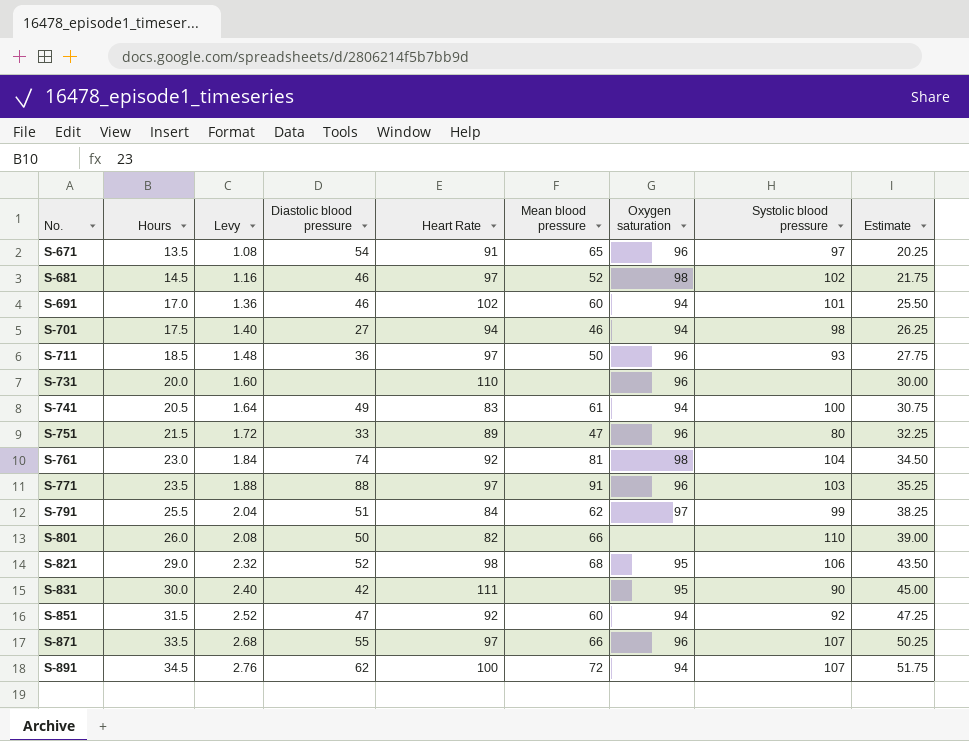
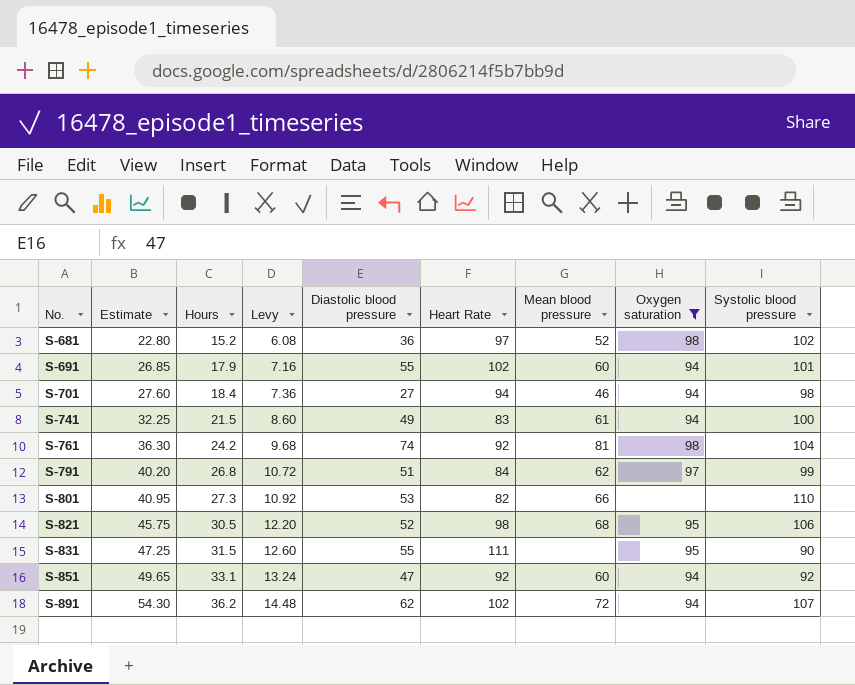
filter: none -> Oxygen saturation != 96
column Estimate | position: 9 -> 2
column Levy | formula: [Hours] * 0.08 -> [Hours] * 0.4
S-681 | Estimate: 21.75 -> 22.80
S-681 | Hours: 14.5 -> 15.2
S-681 | Diastolic blood pressure: 46 -> 36
S-691 | Estimate: 25.50 -> 26.85
S-691 | Hours: 17.0 -> 17.9
S-691 | Diastolic blood pressure: 46 -> 55
S-701 | Estimate: 26.25 -> 27.60
S-701 | Hours: 17.5 -> 18.4
S-741 | Estimate: 30.75 -> 32.25
S-741 | Hours: 20.5 -> 21.5
S-761 | Estimate: 34.50 -> 36.30
S-761 | Hours: 23.0 -> 24.2
S-791 | Estimate: 38.25 -> 40.20
S-791 | Hours: 25.5 -> 26.8
S-801 | Estimate: 39.00 -> 40.95
S-801 | Hours: 26.0 -> 27.3
S-801 | Diastolic blood pressure: 50 -> 53
S-821 | Estimate: 43.50 -> 45.75
S-821 | Hours: 29.0 -> 30.5
S-831 | Estimate: 45.00 -> 47.25
S-831 | Hours: 30.0 -> 31.5
S-831 | Diastolic blood pressure: 42 -> 55
S-851 | Estimate: 47.25 -> 49.65
S-851 | Hours: 31.5 -> 33.1
S-891 | Estimate: 51.75 -> 54.30
S-891 | Hours: 34.5 -> 36.2
S-891 | Heart Rate: 100 -> 102

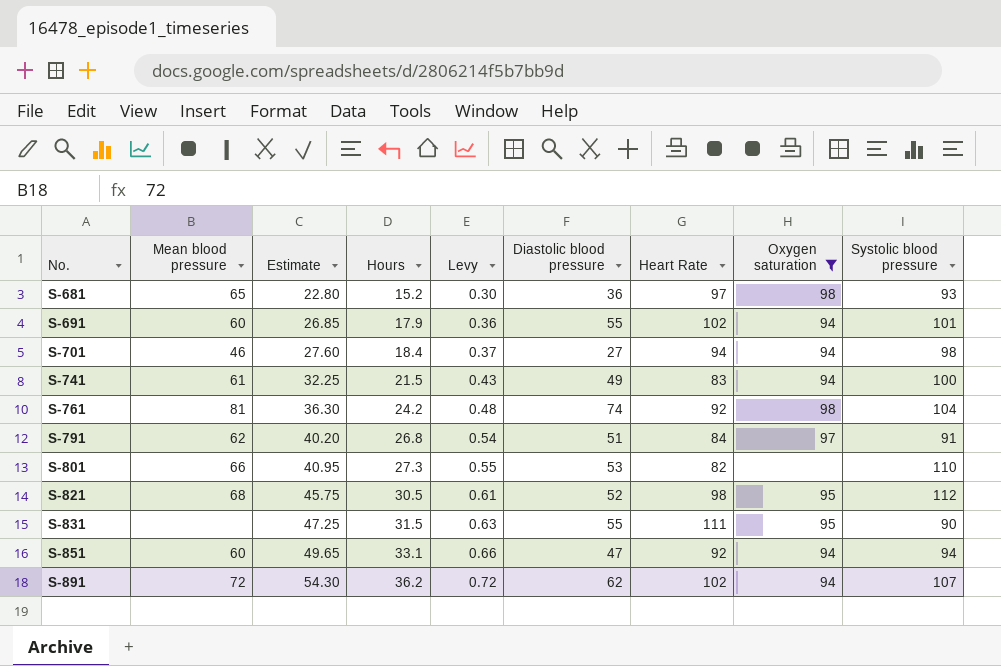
column Mean blood pressure | position: 7 -> 2
column Levy | formula: [Hours] * 0.4 -> [Hours] * 0.02
S-681 | Mean blood pressure: 52 -> 65
S-681 | Systolic blood pressure: 102 -> 93
S-791 | Systolic blood pressure: 99 -> 91
S-821 | Systolic blood pressure: 106 -> 112
S-851 | Systolic blood pressure: 92 -> 94

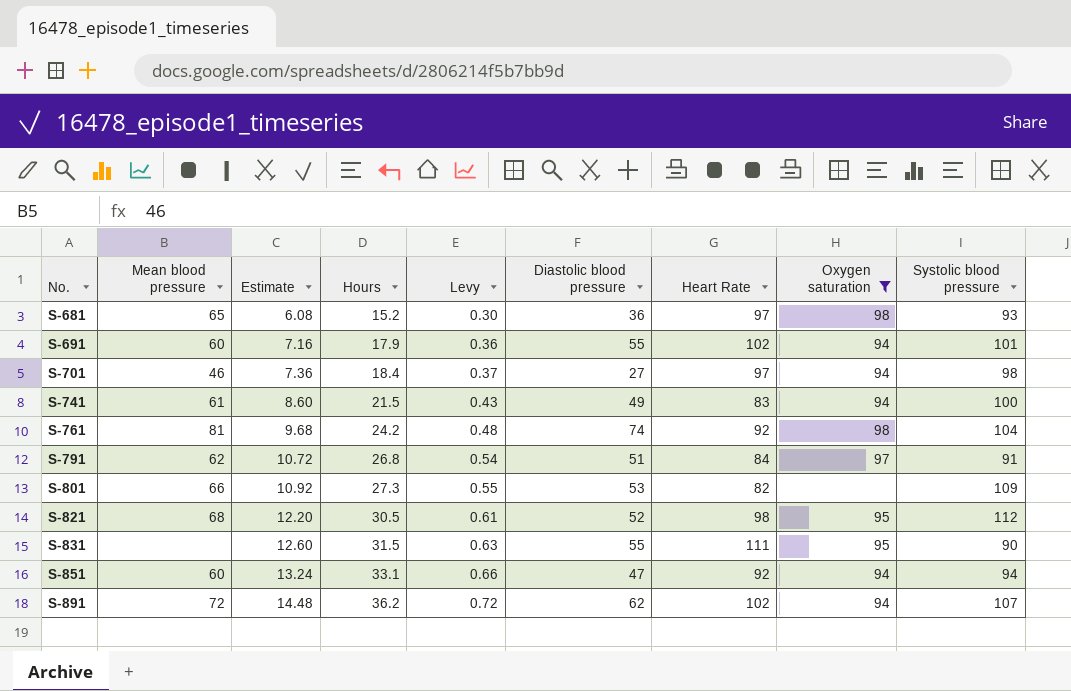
column Estimate | formula: [Hours] * 1.5 -> [Hours] * 0.4
S-701 | Heart Rate: 94 -> 97
S-801 | Systolic blood pressure: 110 -> 109

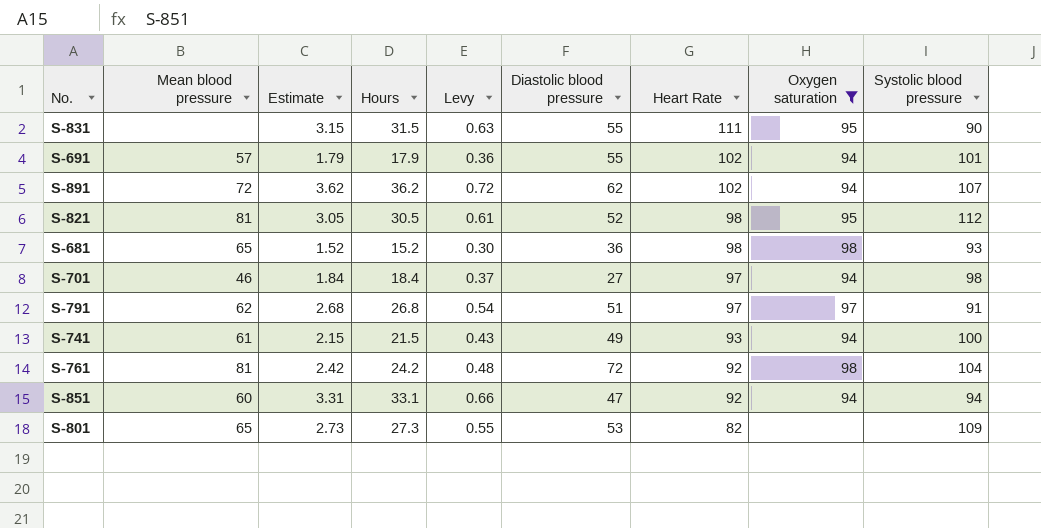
row order: No. ascending -> Heart Rate descending
column Estimate | formula: [Hours] * 0.4 -> [Hours] * 0.1
S-691 | Mean blood pressure: 60 -> 57
S-821 | Mean blood pressure: 68 -> 81
S-681 | Heart Rate: 97 -> 98
S-791 | Heart Rate: 84 -> 97
S-741 | Heart Rate: 83 -> 93
S-761 | Diastolic blood pressure: 74 -> 72
S-801 | Mean blood pressure: 66 -> 65

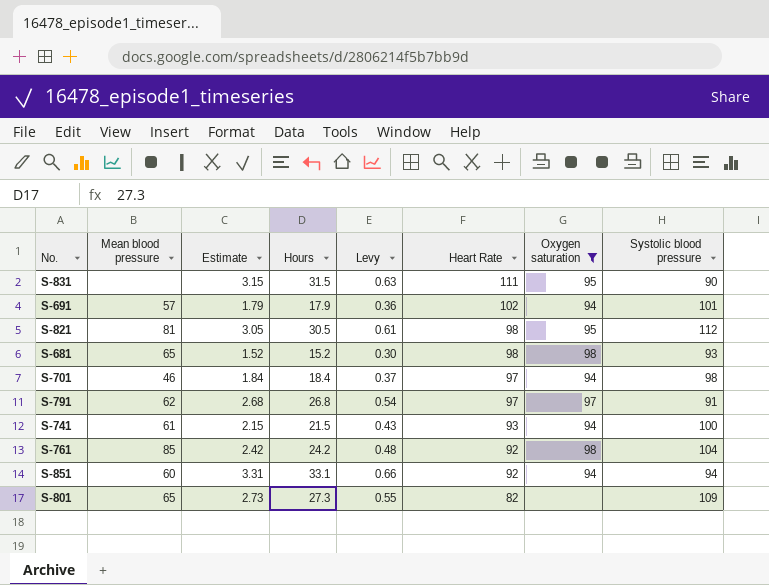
column Diastolic blood pressure | position: 6 -> none
row S-891: 72 | 3.62 | 36.2 | 0.72 | 62 | 102 | 94 | 107 -> none
S-761 | Mean blood pressure: 81 -> 85

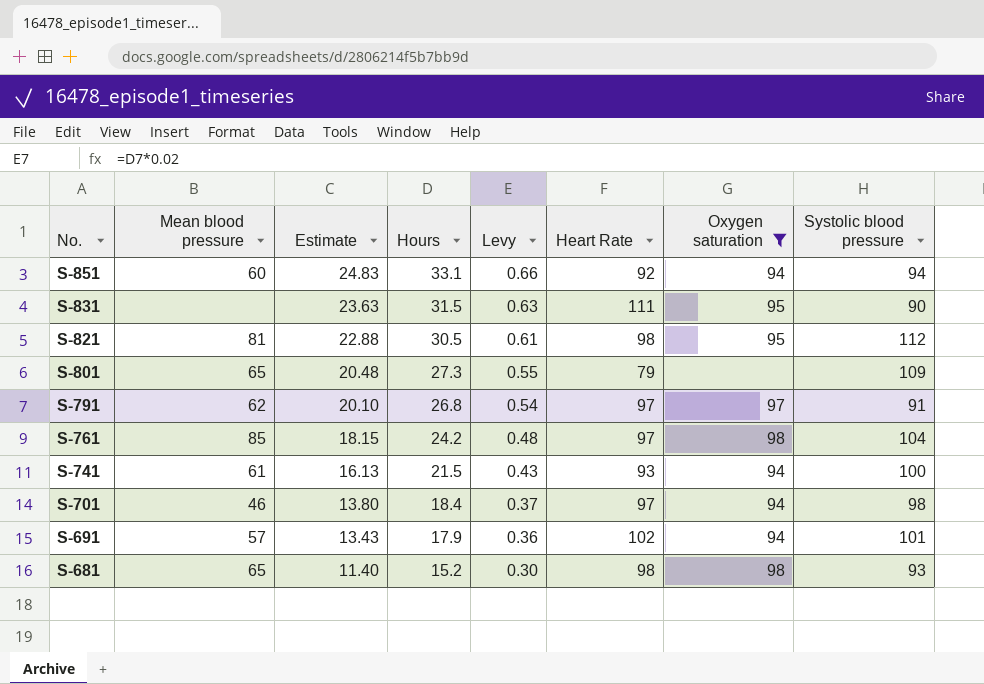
row order: Heart Rate descending -> No. descending
column Estimate | formula: [Hours] * 0.1 -> [Hours] * 0.75
S-801 | Heart Rate: 82 -> 79
S-761 | Heart Rate: 92 -> 97

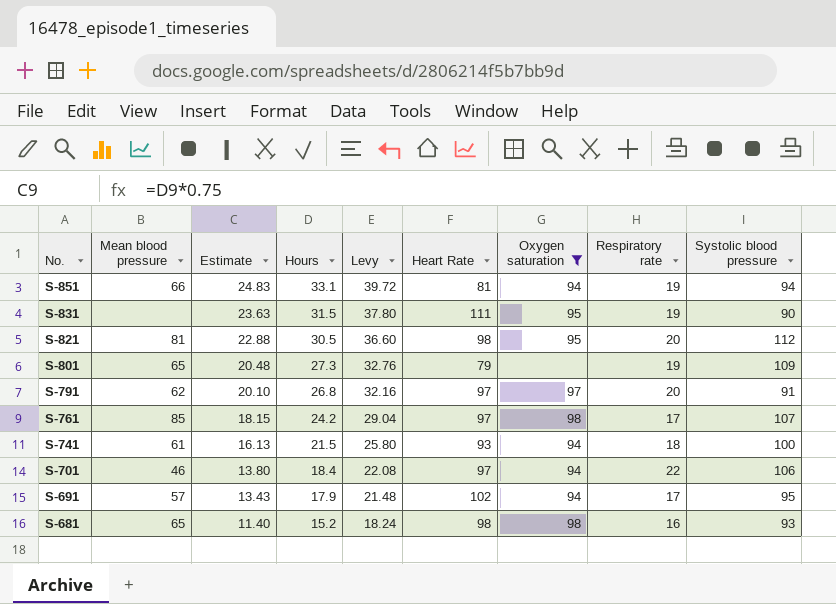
column Levy | formula: [Hours] * 0.02 -> [Hours] * 1.2
column Respiratory rate | position: none -> 8
S-851 | Mean blood pressure: 60 -> 66
S-851 | Heart Rate: 92 -> 81
S-761 | Systolic blood pressure: 104 -> 107
S-701 | Systolic blood pressure: 98 -> 106
S-691 | Systolic blood pressure: 101 -> 95

